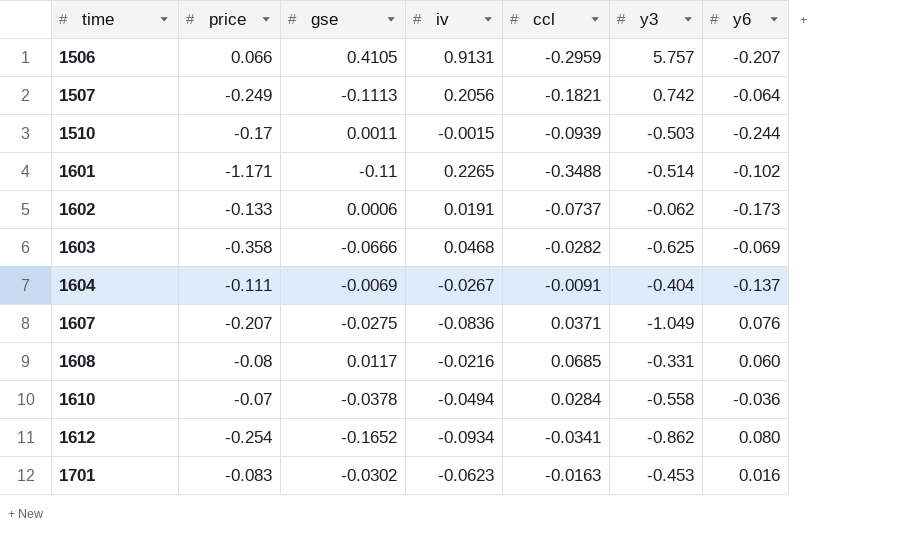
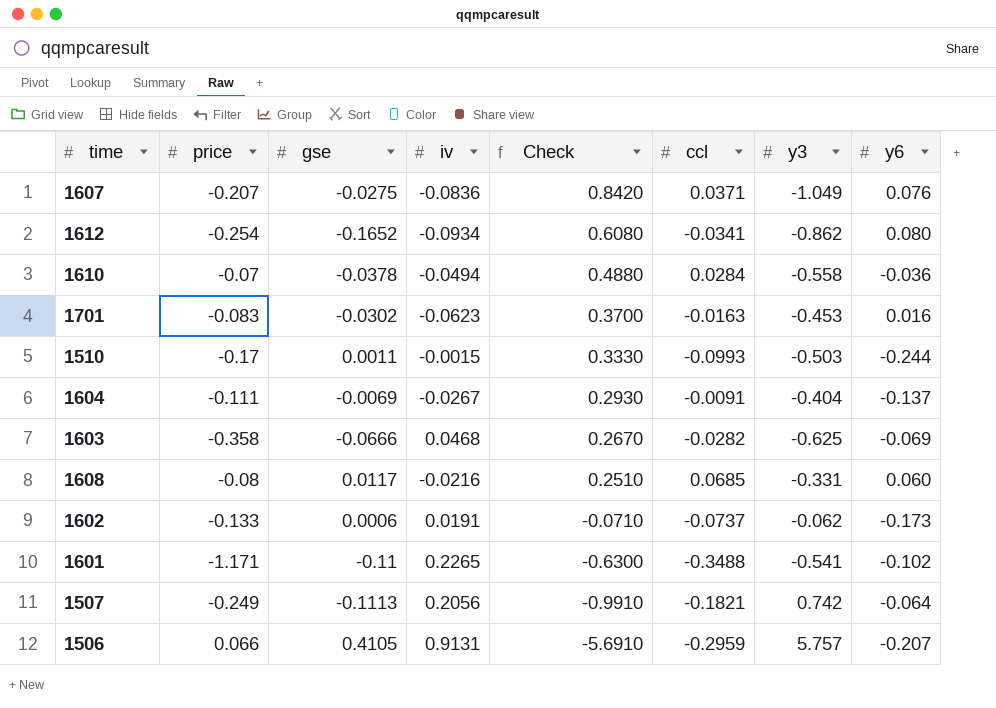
row order: time ascending -> Check descending
column Check | formula: none -> [price] - [y3]
1510 | ccl: -0.0939 -> -0.0993
1601 | y3: -0.514 -> -0.541

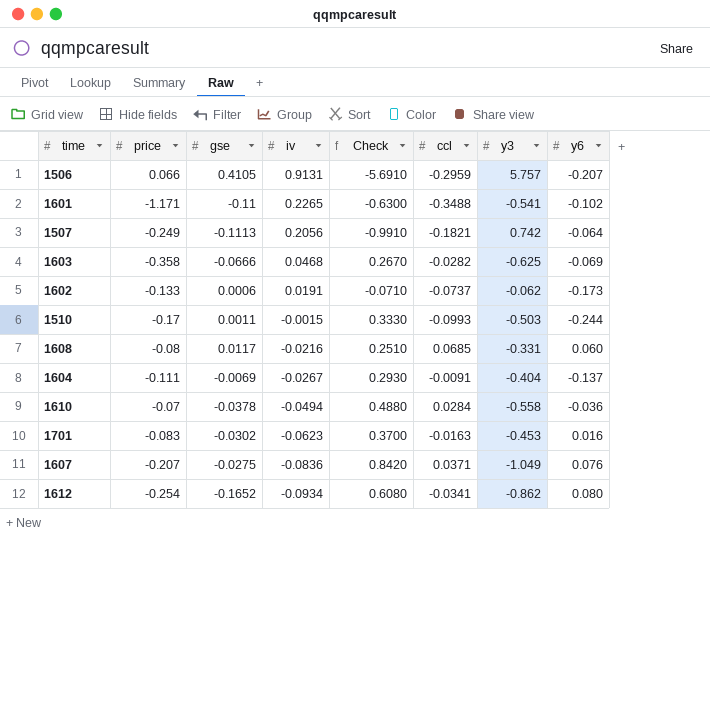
row order: Check descending -> iv descending

